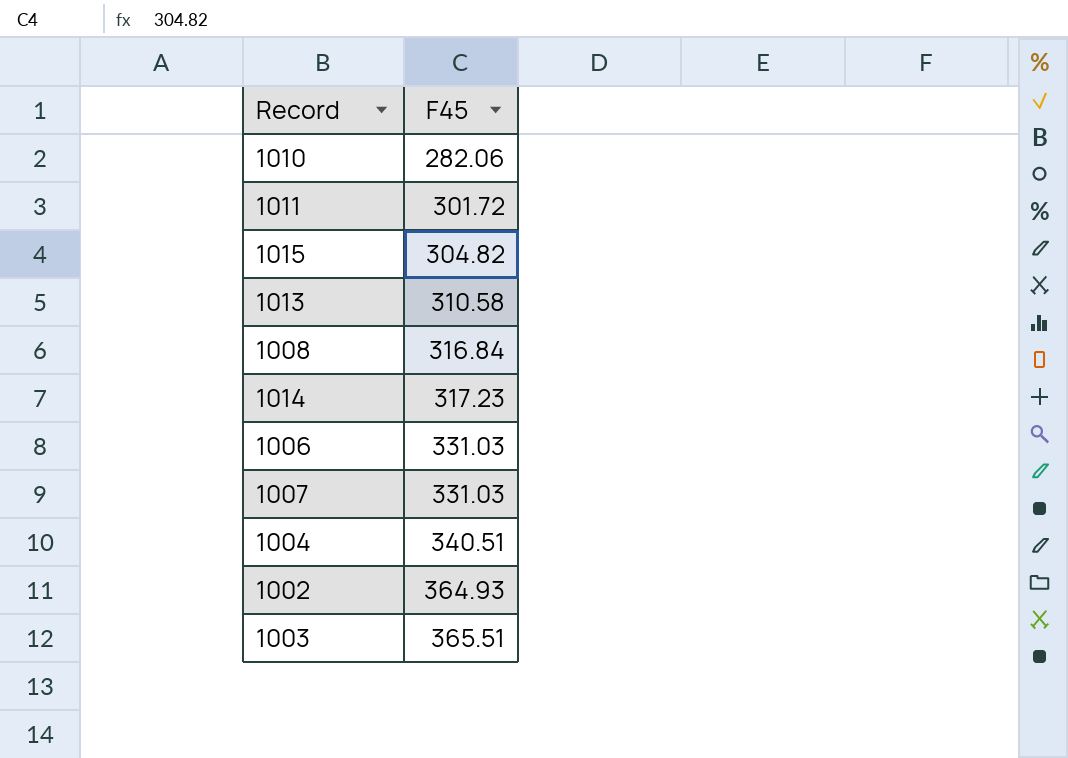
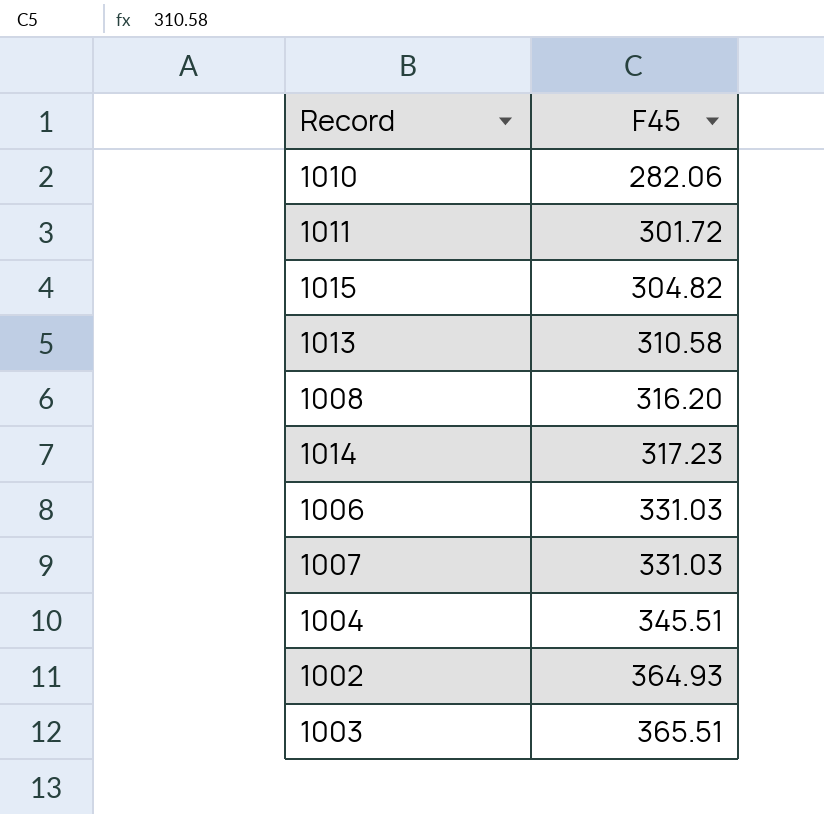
1008 | F45: 316.84 -> 316.20
1004 | F45: 340.51 -> 345.51

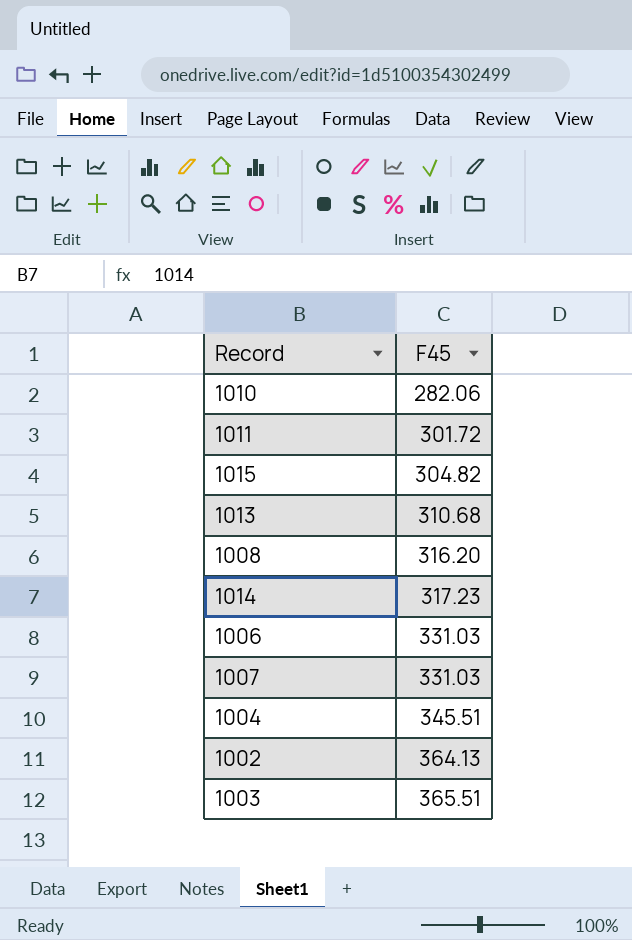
1013 | F45: 310.58 -> 310.68
1002 | F45: 364.93 -> 364.13

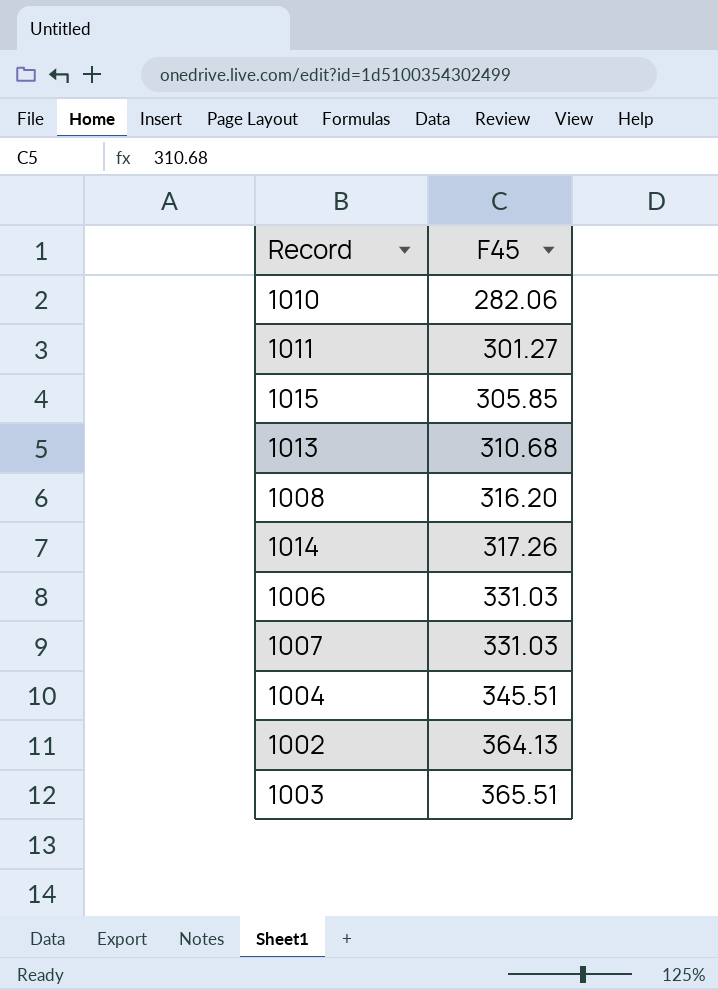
1011 | F45: 301.72 -> 301.27
1015 | F45: 304.82 -> 305.85
1014 | F45: 317.23 -> 317.26

